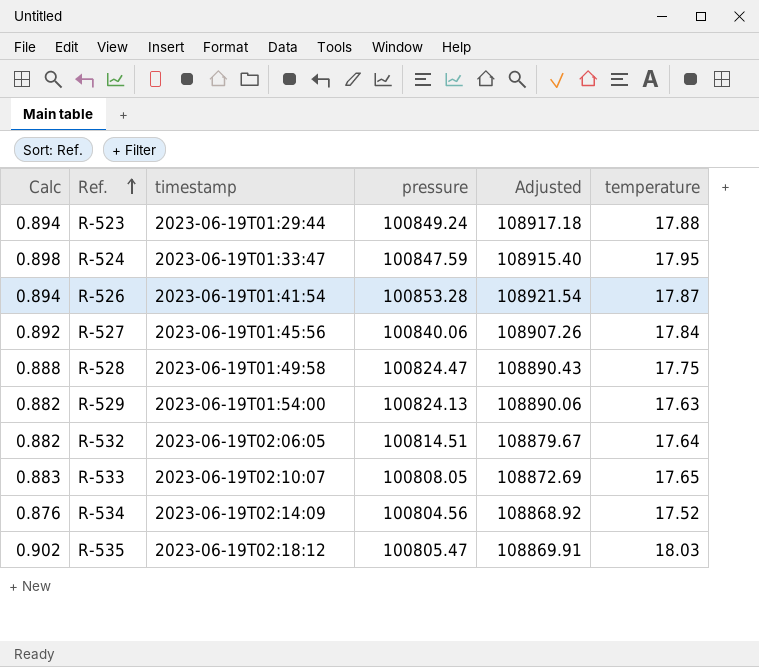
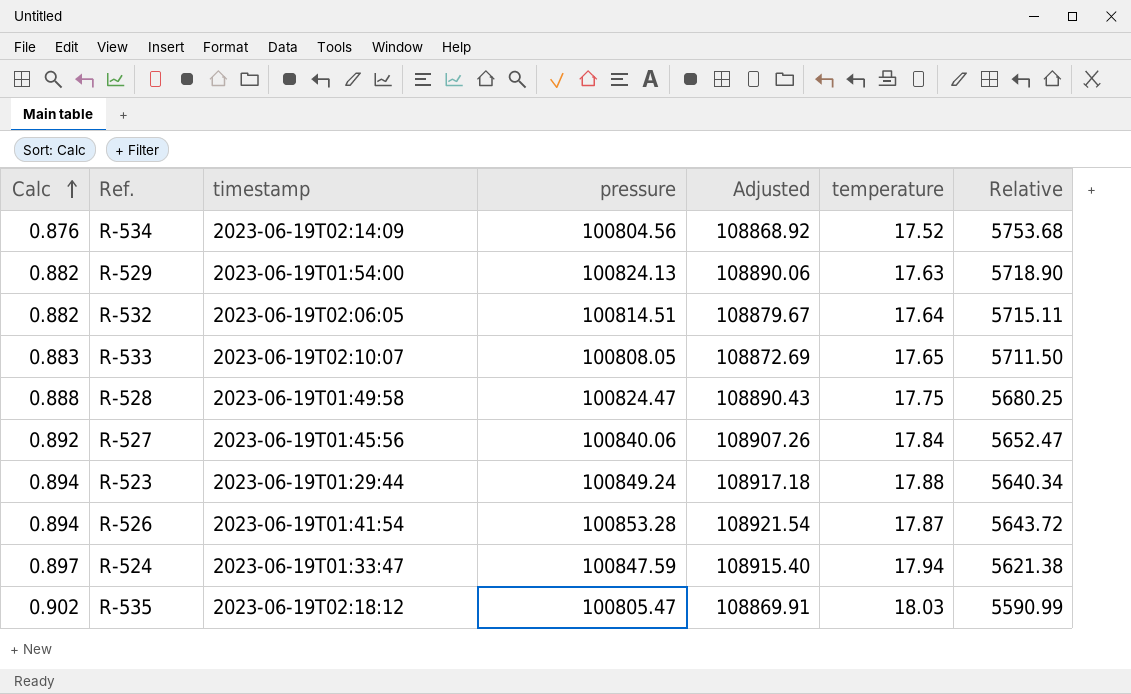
row order: Ref. ascending -> Calc ascending
column Relative | formula: none -> [pressure] / [temperature]
R-524 | Calc: 0.898 -> 0.897
R-524 | temperature: 17.95 -> 17.94

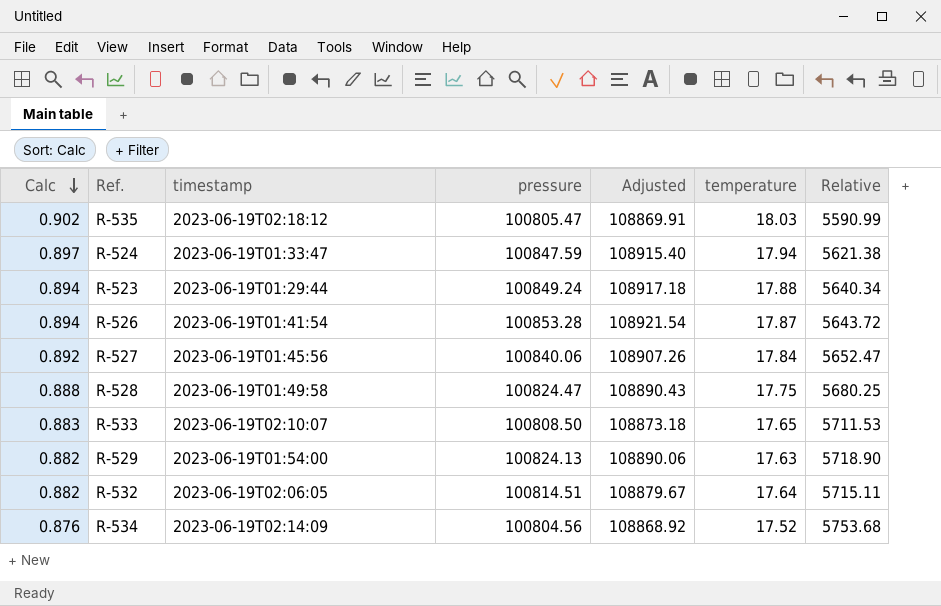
row order: Calc ascending -> Calc descending
R-533 | pressure: 100808.05 -> 100808.50
R-533 | Adjusted: 108872.69 -> 108873.18
R-533 | Relative: 5711.50 -> 5711.53

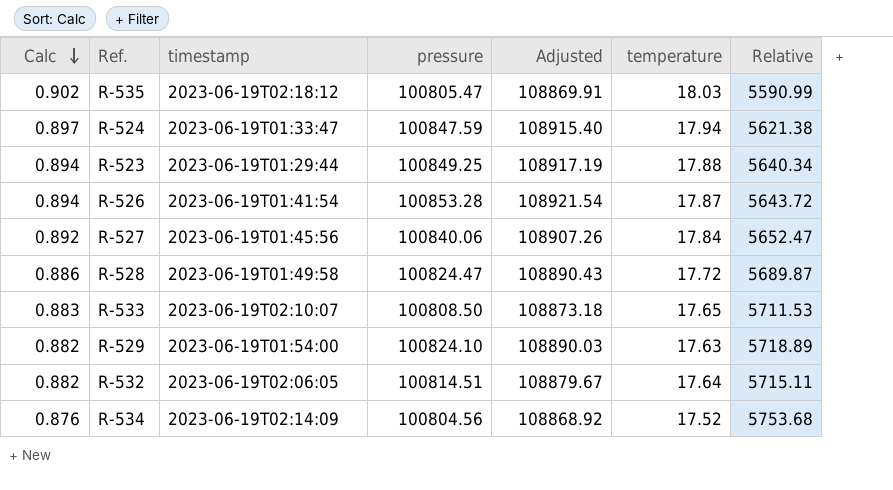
R-523 | pressure: 100849.24 -> 100849.25
R-523 | Adjusted: 108917.18 -> 108917.19
R-528 | Calc: 0.888 -> 0.886
R-528 | temperature: 17.75 -> 17.72
R-528 | Relative: 5680.25 -> 5689.87
R-529 | pressure: 100824.13 -> 100824.10
R-529 | Adjusted: 108890.06 -> 108890.03
R-529 | Relative: 5718.90 -> 5718.89

